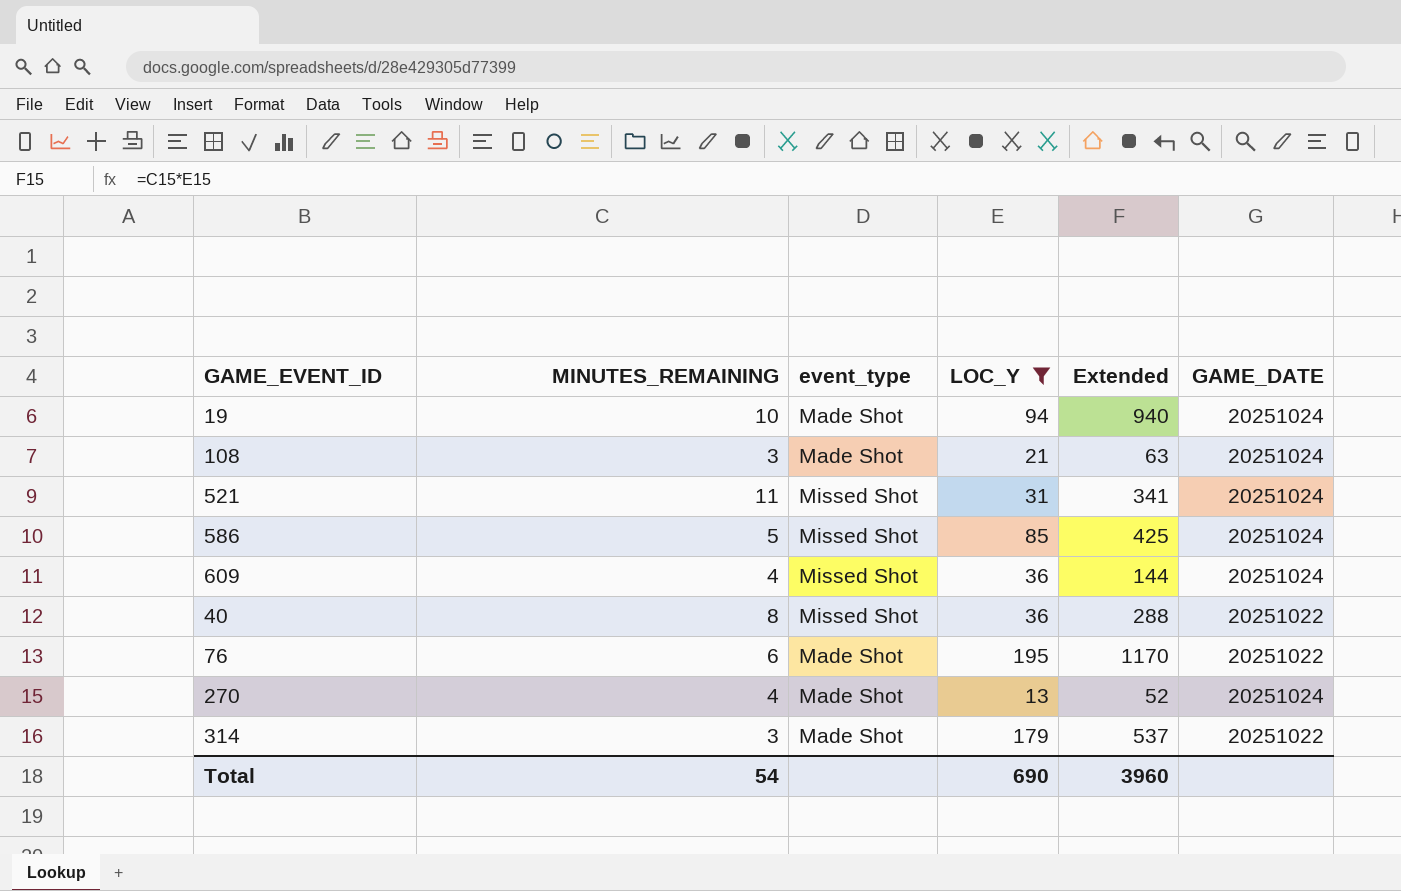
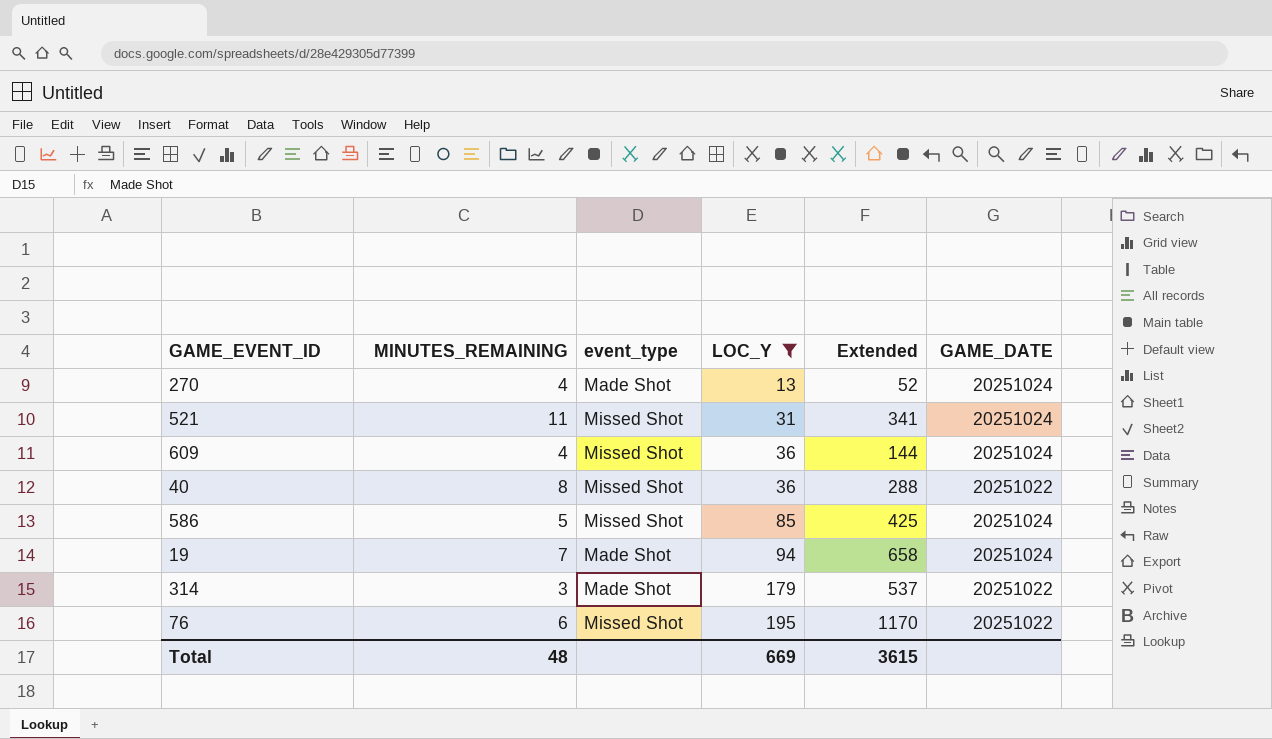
row order: none -> LOC_Y ascending
row 108: 3 | Made Shot | 21 | 63 | 20251024 -> none
19 | MINUTES_REMAINING: 10 -> 7
19 | Extended: 940 -> 658
76 | event_type: Made Shot -> Missed Shot
Total | MINUTES_REMAINING: 54 -> 48
Total | LOC_Y: 690 -> 669
Total | Extended: 3960 -> 3615

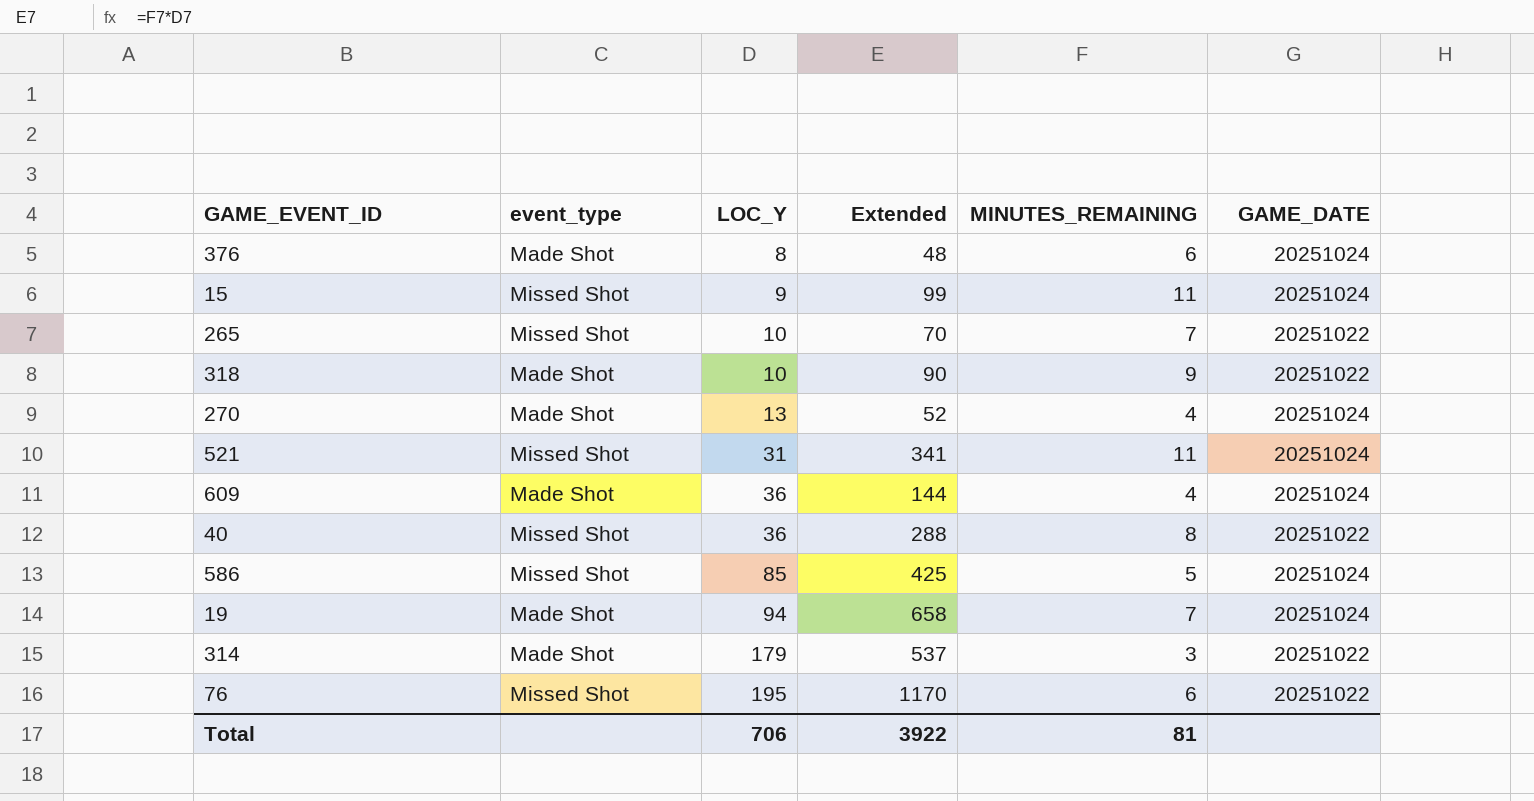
filter: LOC_Y >= 13 -> none
column MINUTES_REMAINING | position: 2 -> 5
609 | event_type: Missed Shot -> Made Shot
Total | LOC_Y: 669 -> 706
Total | Extended: 3615 -> 3922
Total | MINUTES_REMAINING: 48 -> 81

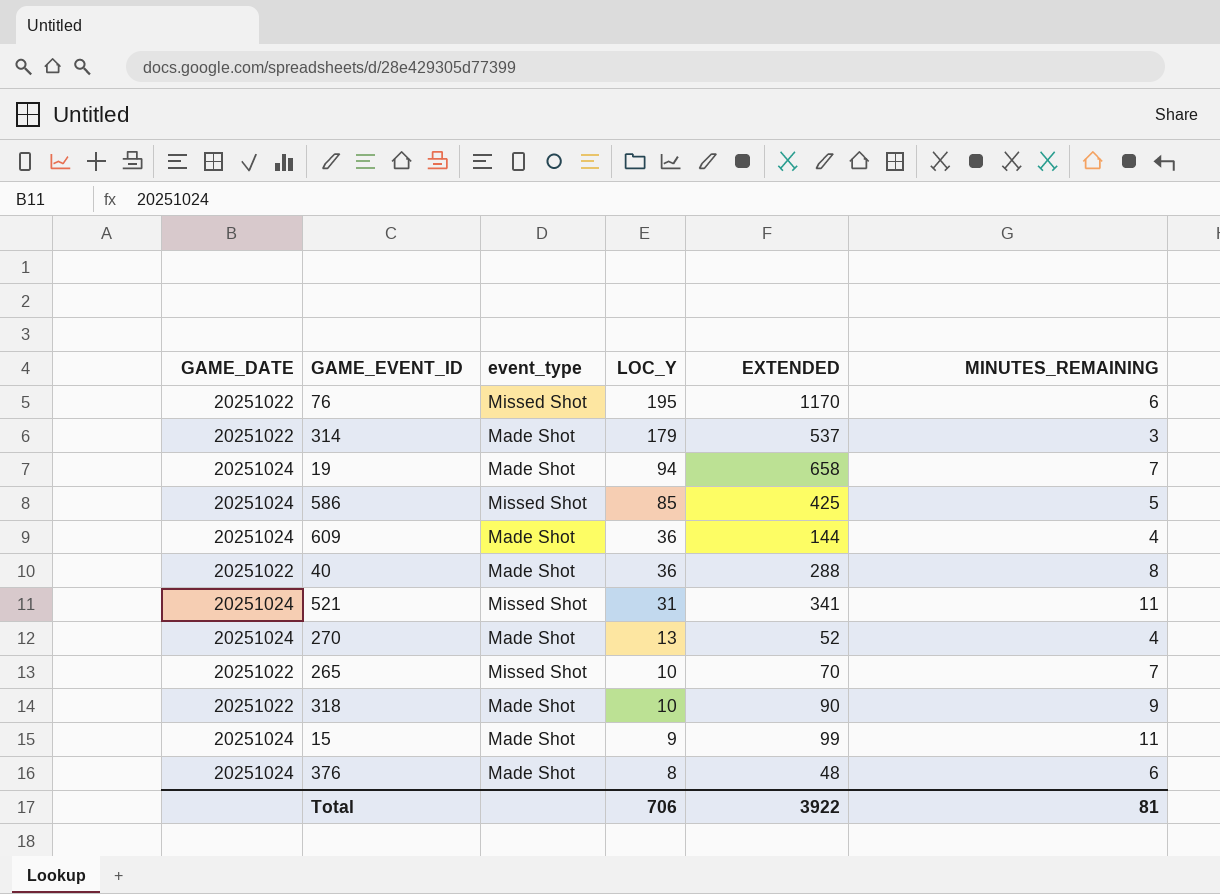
row order: LOC_Y ascending -> LOC_Y descending
column GAME_DATE | position: 6 -> 1
column name: Extended -> EXTENDED
40 | event_type: Missed Shot -> Made Shot
15 | event_type: Missed Shot -> Made Shot

